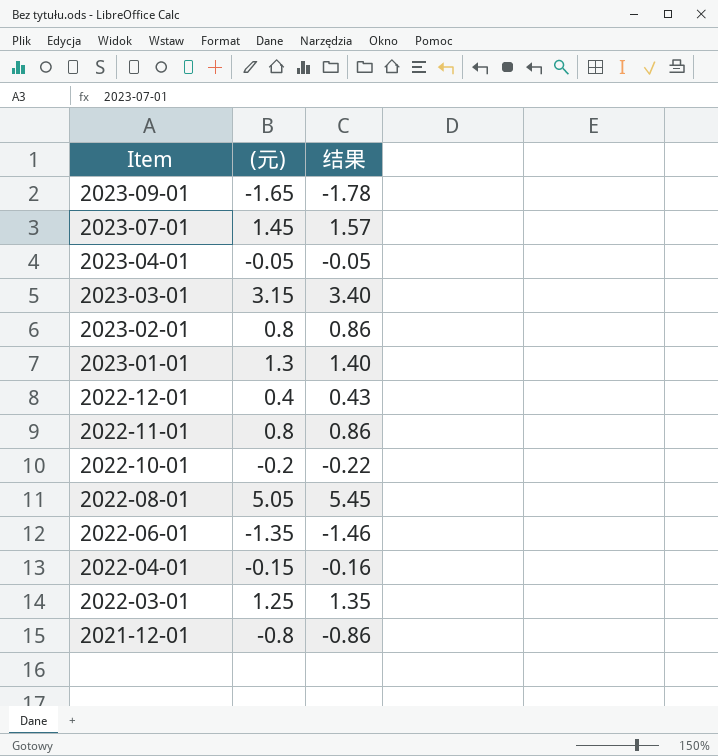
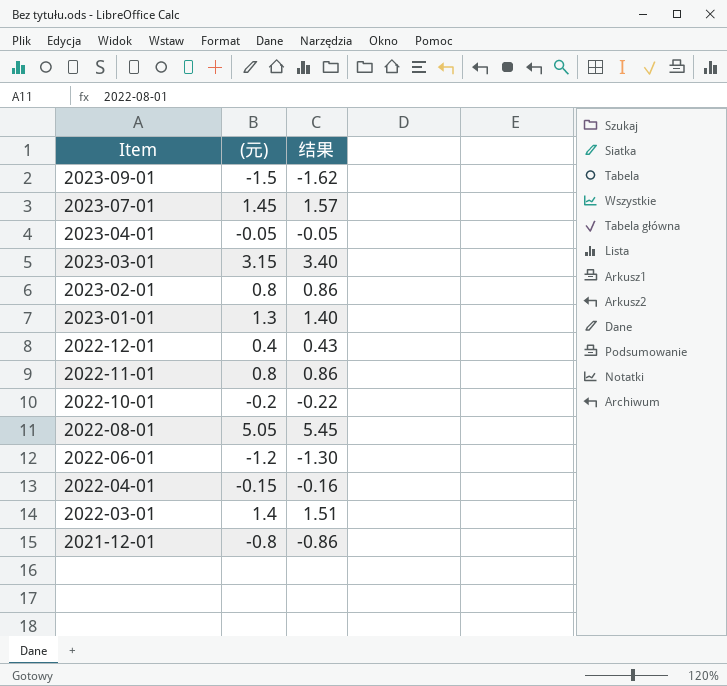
2023-09-01 | (元): -1.65 -> -1.5
2023-09-01 | 结果: -1.78 -> -1.62
2022-06-01 | (元): -1.35 -> -1.2
2022-06-01 | 结果: -1.46 -> -1.30
2022-03-01 | (元): 1.25 -> 1.4
2022-03-01 | 结果: 1.35 -> 1.51

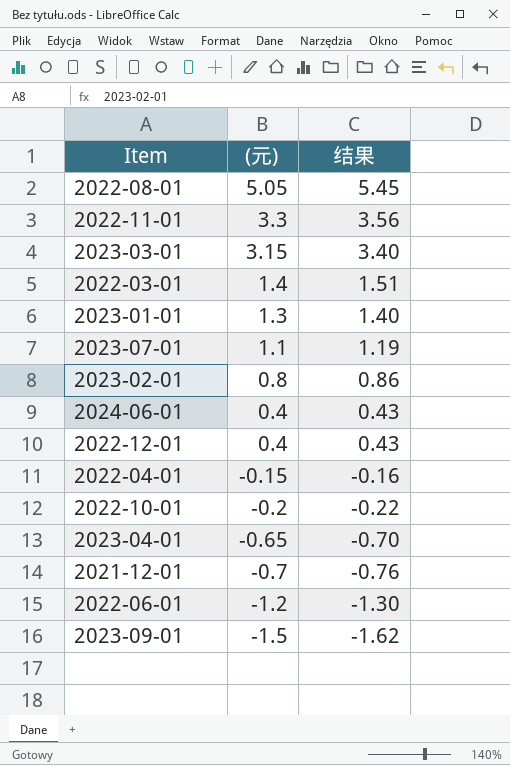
row order: Item descending -> (元) descending
2022-11-01 | (元): 0.8 -> 3.3
2022-11-01 | 结果: 0.86 -> 3.56
2023-07-01 | (元): 1.45 -> 1.1
2023-07-01 | 结果: 1.57 -> 1.19
row 2024-06-01: none -> 0.4 | 0.43
2023-04-01 | (元): -0.05 -> -0.65
2023-04-01 | 结果: -0.05 -> -0.70
2021-12-01 | (元): -0.8 -> -0.7
2021-12-01 | 结果: -0.86 -> -0.76

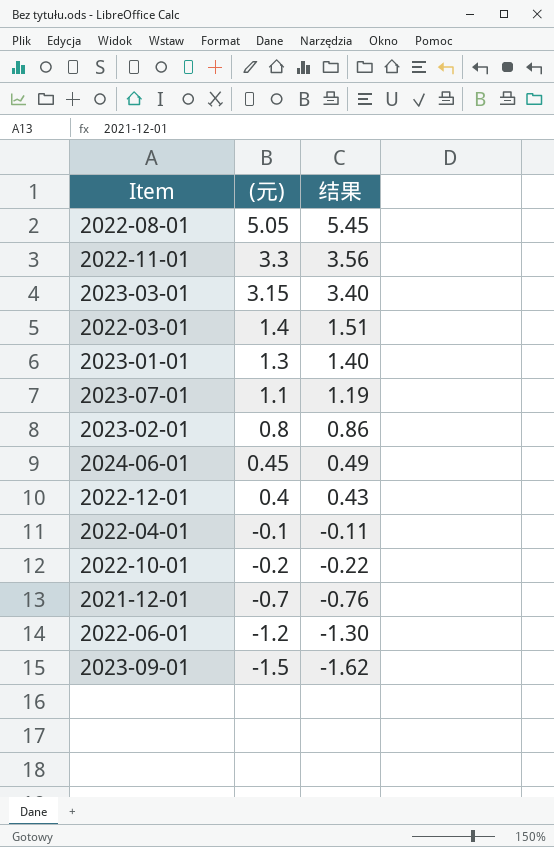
row 2023-04-01: -0.65 | -0.70 -> none
2024-06-01 | (元): 0.4 -> 0.45
2024-06-01 | 结果: 0.43 -> 0.49
2022-04-01 | (元): -0.15 -> -0.1
2022-04-01 | 结果: -0.16 -> -0.11

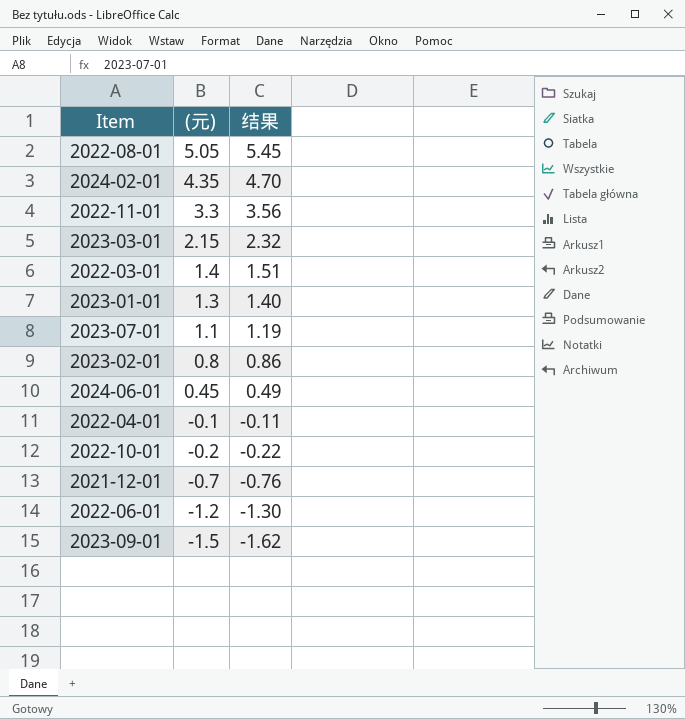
row 2022-12-01: 0.4 | 0.43 -> none
row 2024-02-01: none -> 4.35 | 4.70
2023-03-01 | (元): 3.15 -> 2.15
2023-03-01 | 结果: 3.40 -> 2.32

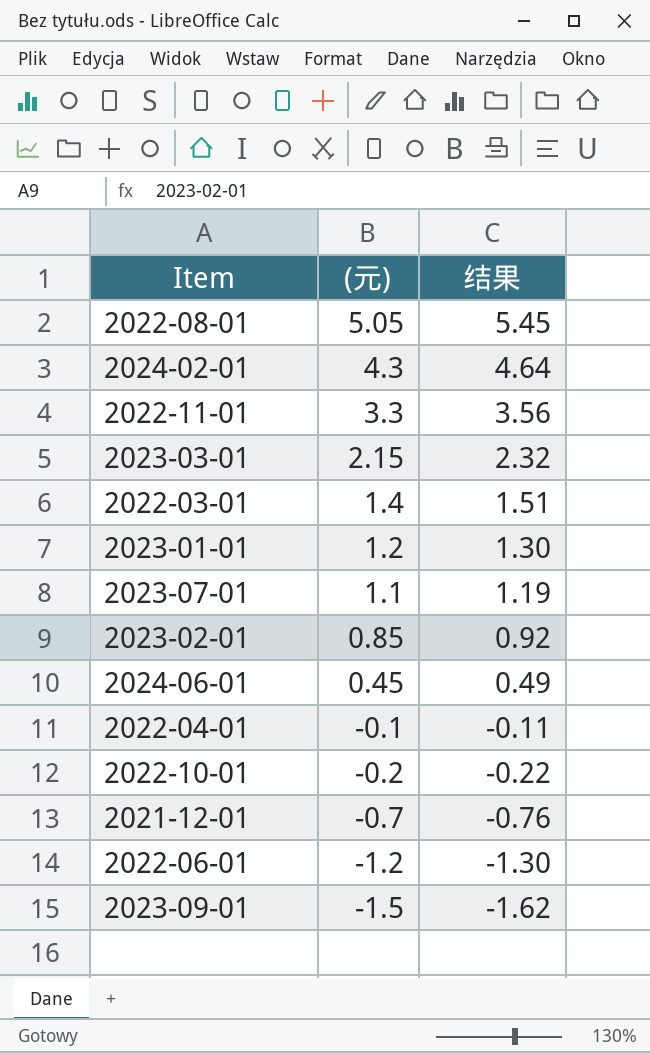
2024-02-01 | (元): 4.35 -> 4.3
2024-02-01 | 结果: 4.70 -> 4.64
2023-01-01 | (元): 1.3 -> 1.2
2023-01-01 | 结果: 1.40 -> 1.30
2023-02-01 | (元): 0.8 -> 0.85
2023-02-01 | 结果: 0.86 -> 0.92

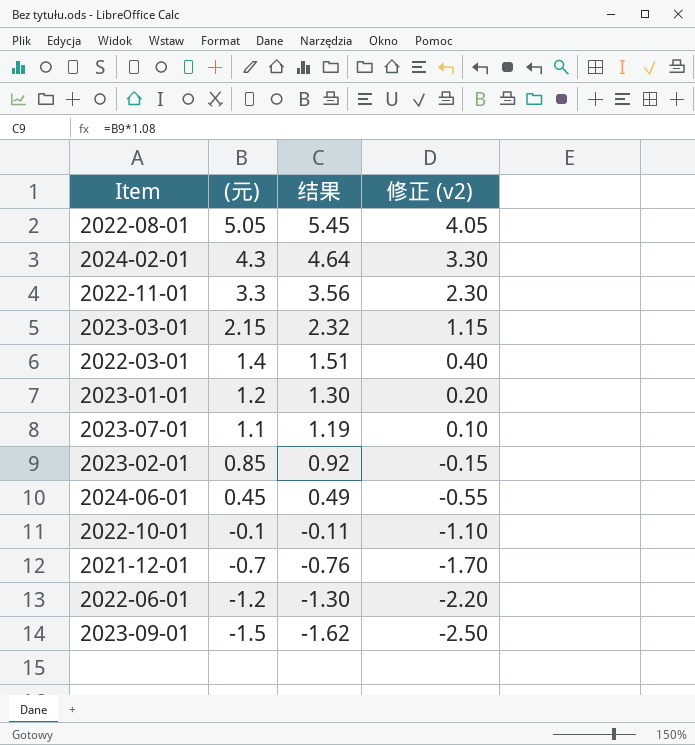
column 修正 (v2) | formula: none -> [(元)] - 1
row 2022-04-01: -0.1 | -0.11 -> none
2022-10-01 | (元): -0.2 -> -0.1
2022-10-01 | 结果: -0.22 -> -0.11

